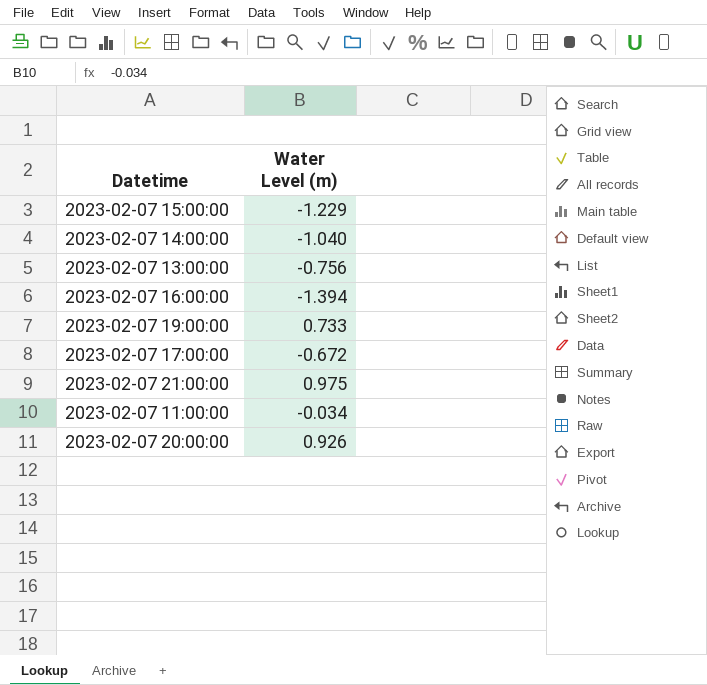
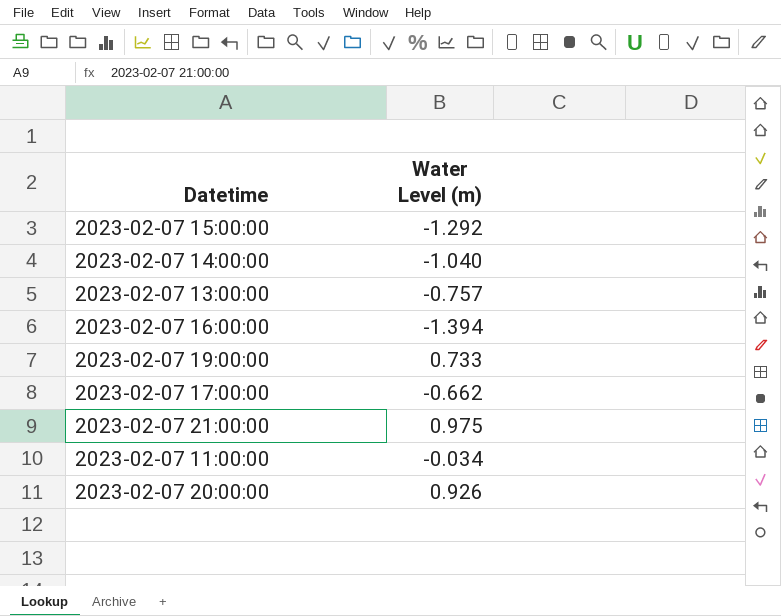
2023-02-07 15:00:00 | Water Level (m): -1.229 -> -1.292
2023-02-07 13:00:00 | Water Level (m): -0.756 -> -0.757
2023-02-07 17:00:00 | Water Level (m): -0.672 -> -0.662

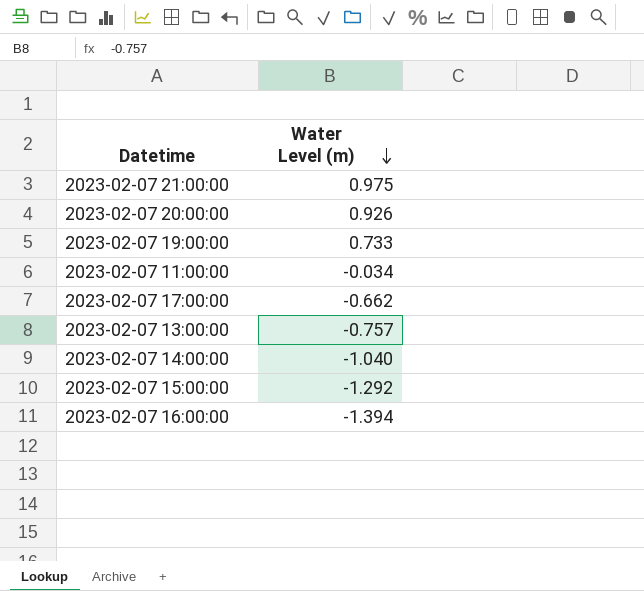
row order: none -> Water Level (m) descending

